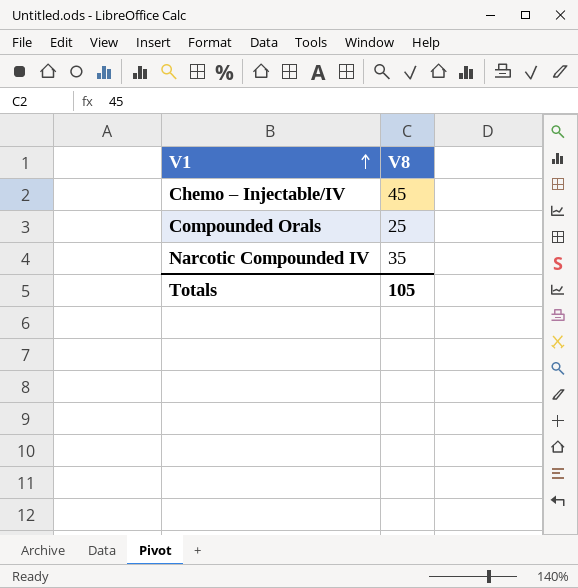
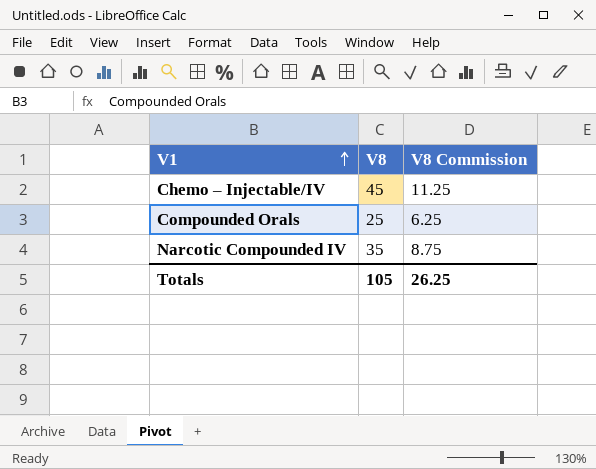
column V8 Commission | formula: none -> [V8] * 0.25

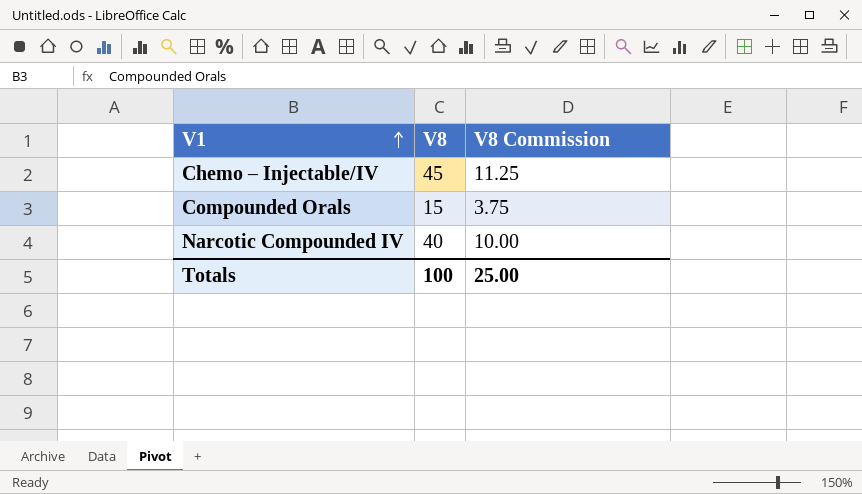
Compounded Orals | V8: 25 -> 15
Compounded Orals | V8 Commission: 6.25 -> 3.75
Narcotic Compounded IV | V8: 35 -> 40
Narcotic Compounded IV | V8 Commission: 8.75 -> 10.00
Totals | V8: 105 -> 100
Totals | V8 Commission: 26.25 -> 25.00

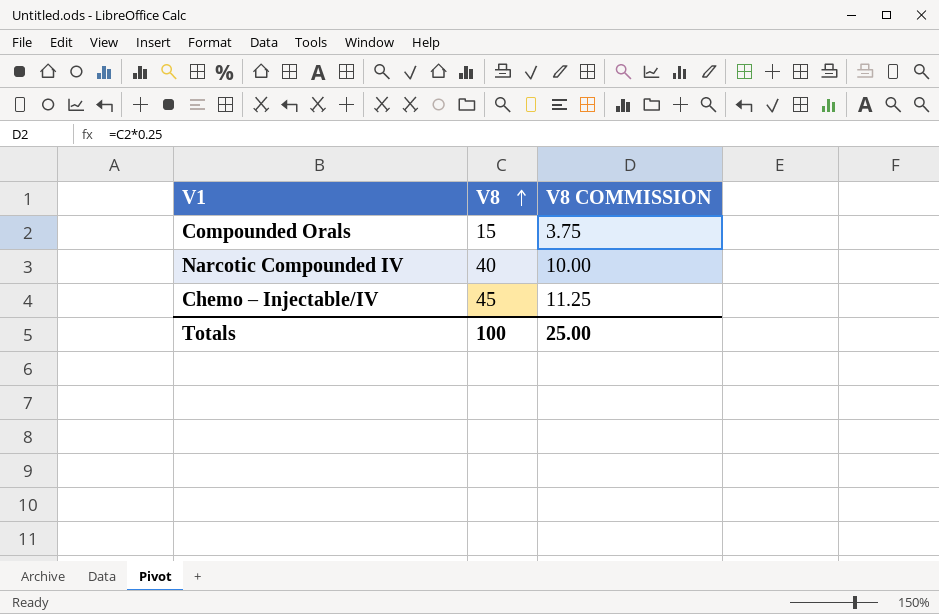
row order: V1 ascending -> V8 ascending
column name: V8 Commission -> V8 COMMISSION

